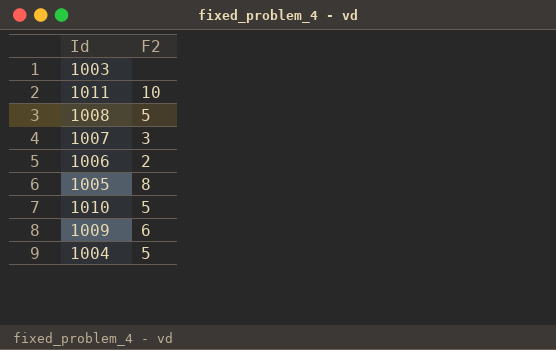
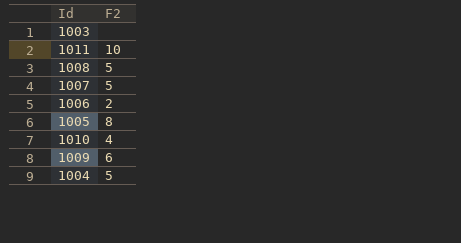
1007 | F2: 3 -> 5
1010 | F2: 5 -> 4

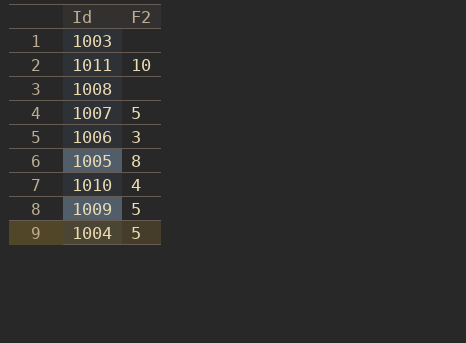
1008 | F2: 5 -> none
1006 | F2: 2 -> 3
1009 | F2: 6 -> 5

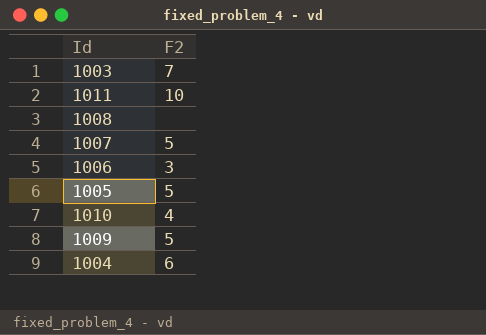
1003 | F2: none -> 7
1005 | F2: 8 -> 5
1004 | F2: 5 -> 6

